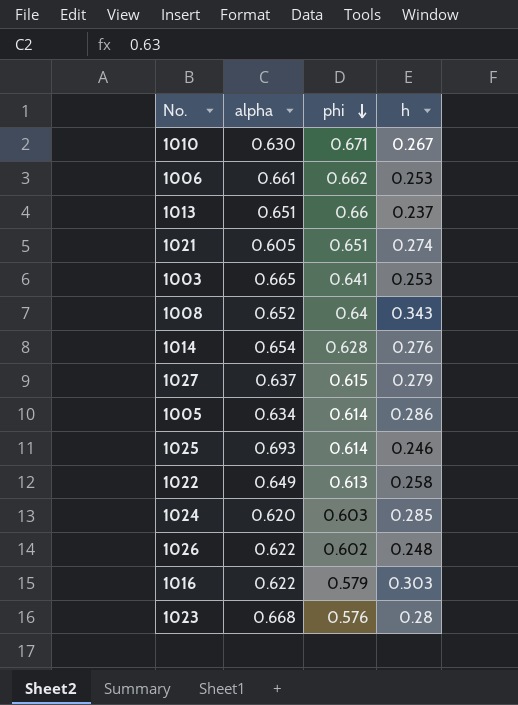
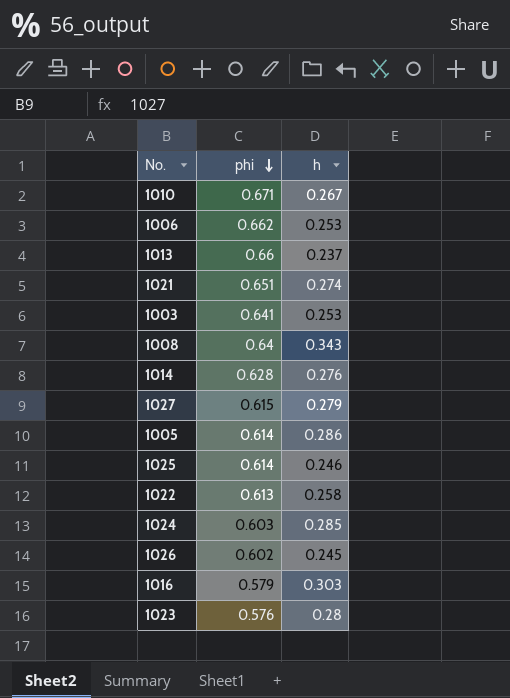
column alpha | position: 2 -> none
1026 | h: 0.248 -> 0.245

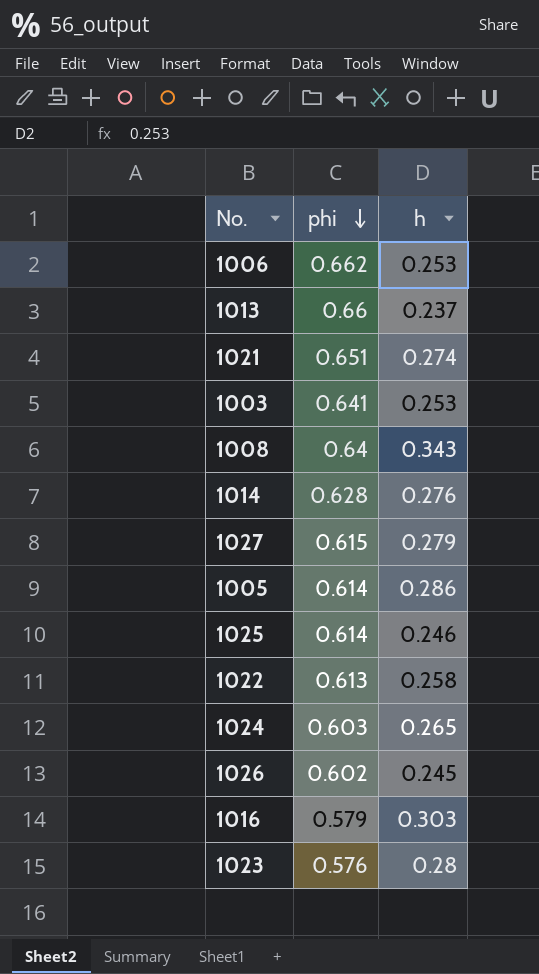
row 1010: 0.671 | 0.267 -> none
1024 | h: 0.285 -> 0.265

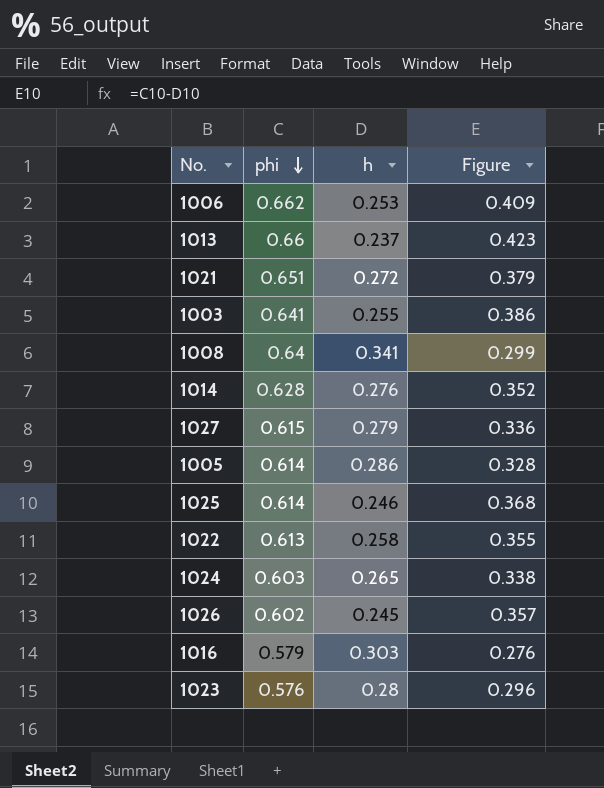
column Figure | formula: none -> [phi] - [h]
1021 | h: 0.274 -> 0.272
1003 | h: 0.253 -> 0.255
1008 | h: 0.343 -> 0.341

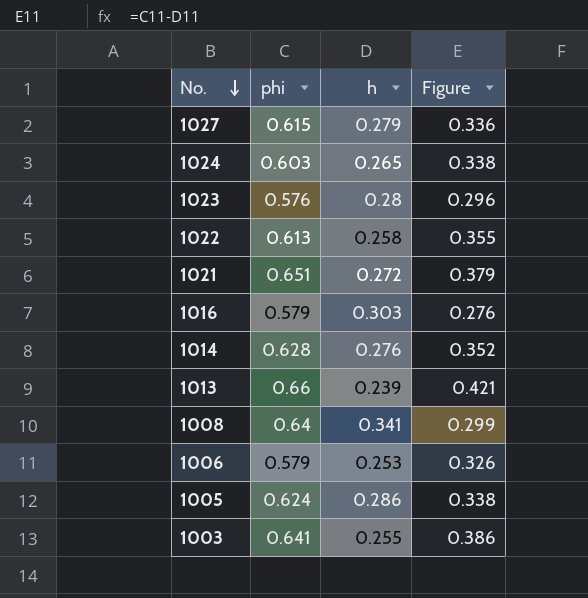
row order: phi descending -> No. descending
row 1025: 0.614 | 0.246 | 0.368 -> none
row 1026: 0.602 | 0.245 | 0.357 -> none
1013 | h: 0.237 -> 0.239
1013 | Figure: 0.423 -> 0.421
1006 | phi: 0.662 -> 0.579
1006 | Figure: 0.409 -> 0.326
1005 | phi: 0.614 -> 0.624
1005 | Figure: 0.328 -> 0.338

